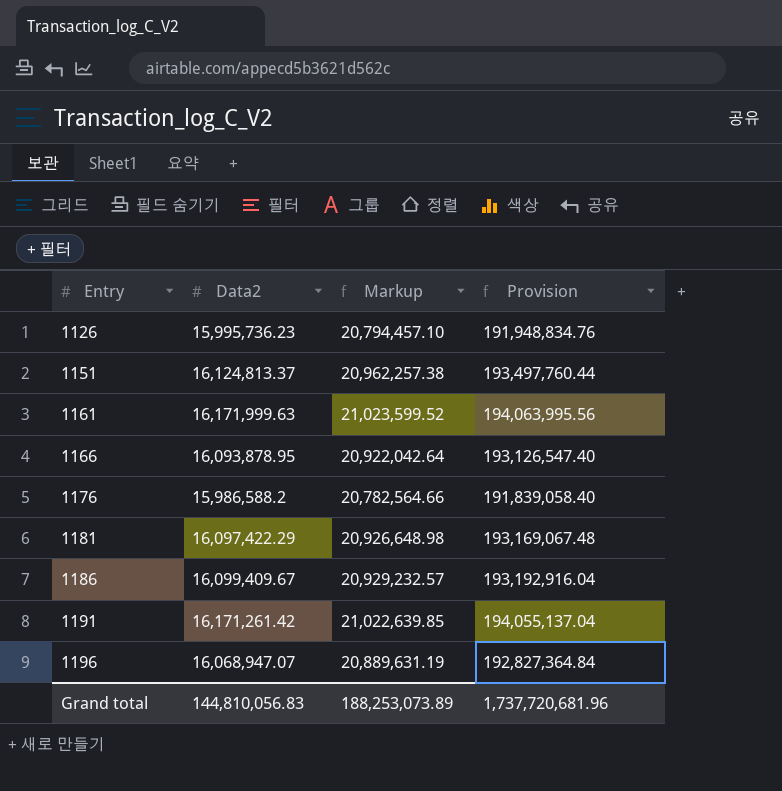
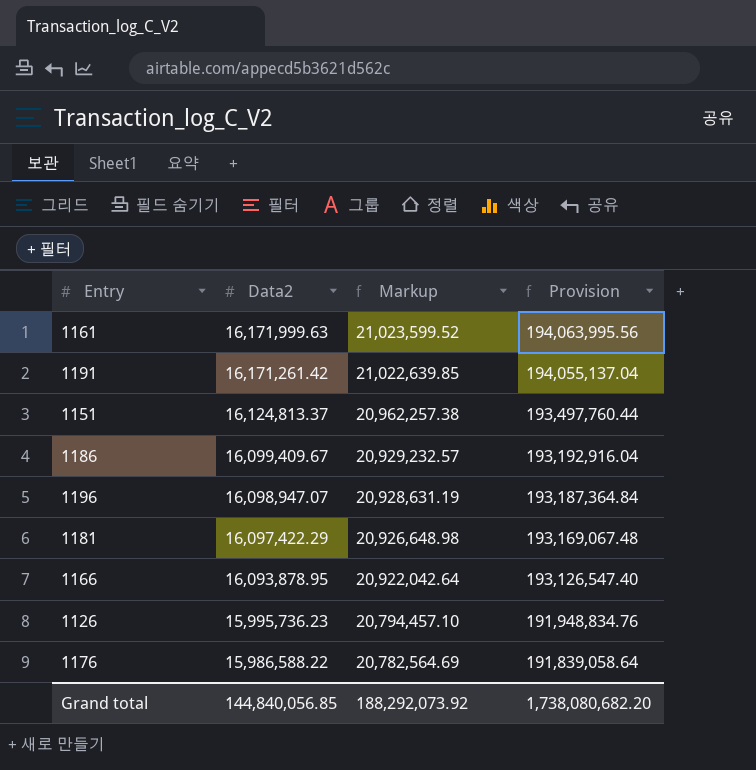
row order: Entry ascending -> Data2 descending
1196 | Data2: 16,068,947.07 -> 16,098,947.07
1196 | Markup: 20,889,631.19 -> 20,928,631.19
1196 | Provision: 192,827,364.84 -> 193,187,364.84
1176 | Data2: 15,986,588.2 -> 15,986,588.22
1176 | Markup: 20,782,564.66 -> 20,782,564.69
1176 | Provision: 191,839,058.40 -> 191,839,058.64
Grand total | Data2: 144,810,056.83 -> 144,840,056.85
Grand total | Markup: 188,253,073.89 -> 188,292,073.92
Grand total | Provision: 1,737,720,681.96 -> 1,738,080,682.20

